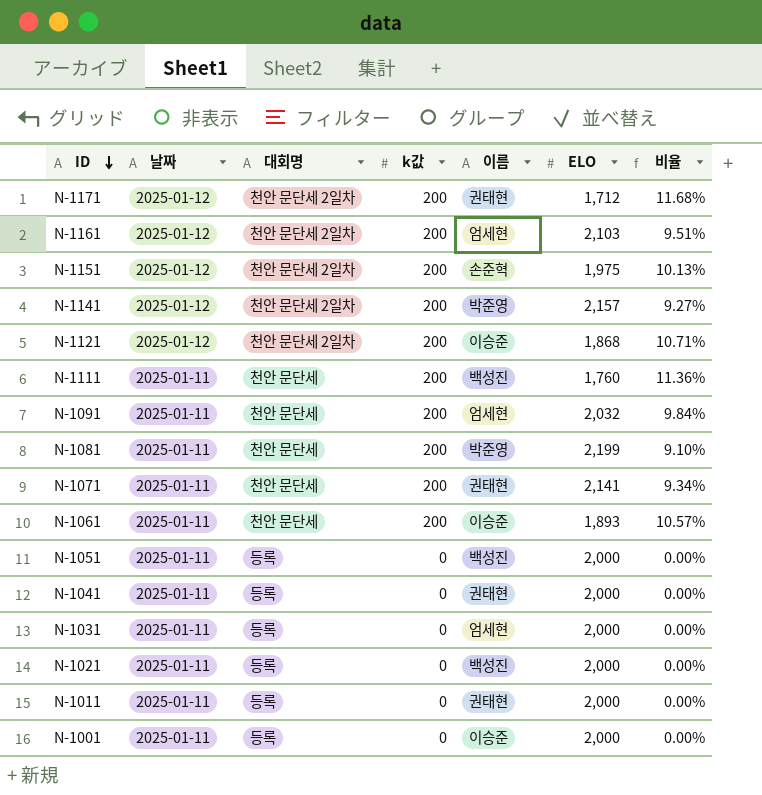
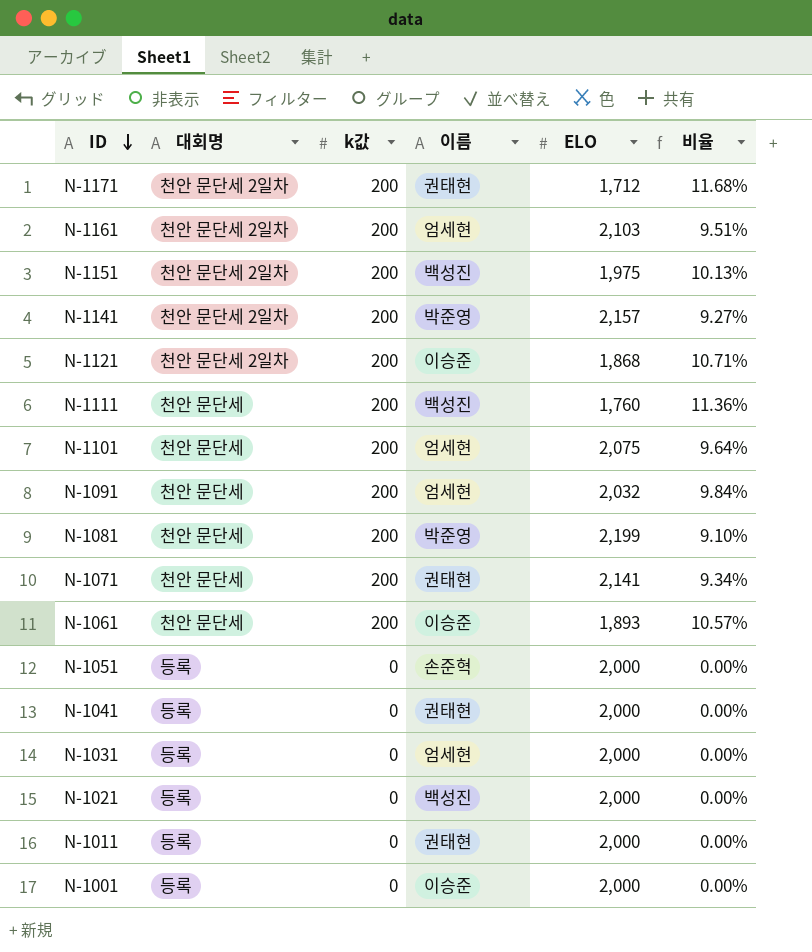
column 날짜 | position: 2 -> none
N-1151 | 이름: 손준혁 -> 백성진
row N-1101: none -> 천안 문단세 | 200 | 엄세현 | 2,075 | 9.64%
N-1051 | 이름: 백성진 -> 손준혁

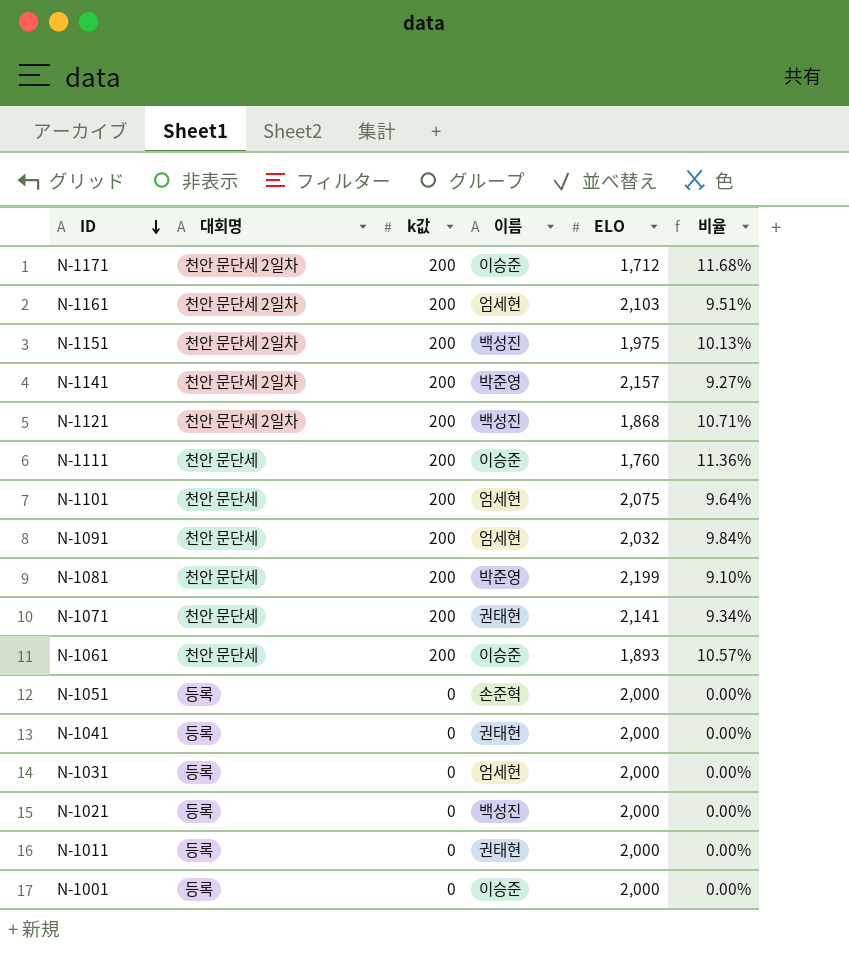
N-1171 | 이름: 권태현 -> 이승준
N-1121 | 이름: 이승준 -> 백성진
N-1111 | 이름: 백성진 -> 이승준

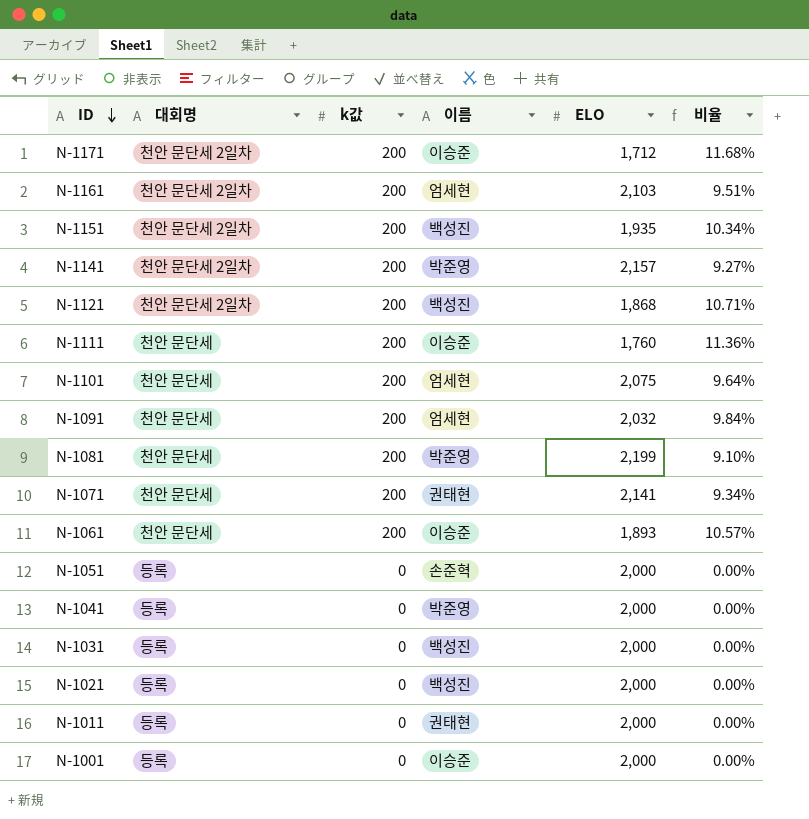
N-1151 | ELO: 1,975 -> 1,935
N-1151 | 비율: 10.13% -> 10.34%
N-1041 | 이름: 권태현 -> 박준영
N-1031 | 이름: 엄세현 -> 백성진

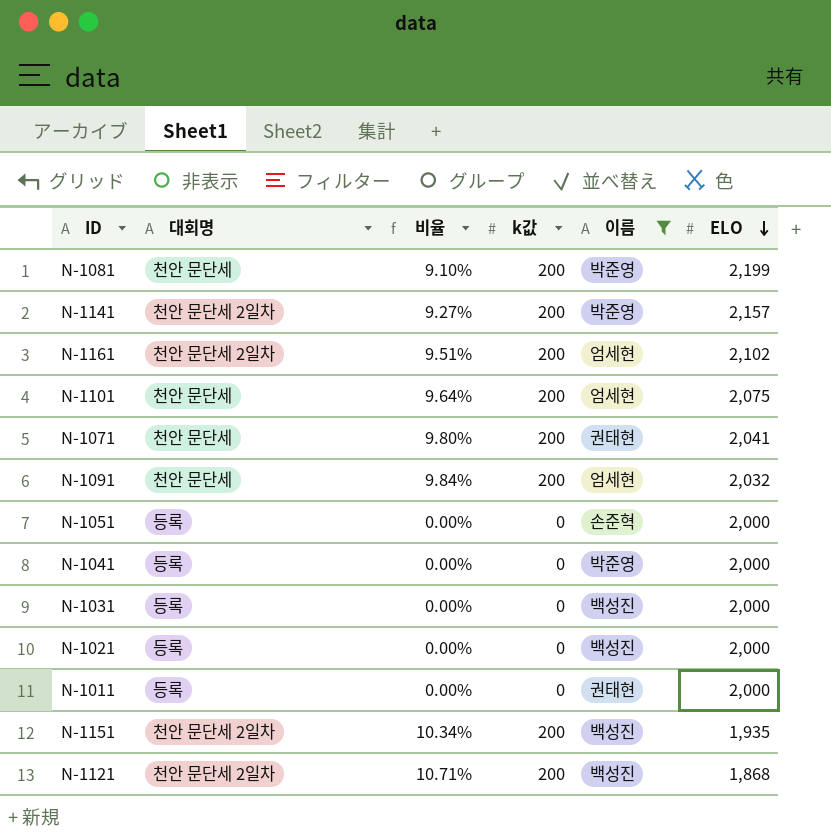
filter: none -> 이름 != 이승준
row order: ID descending -> ELO descending
column 비율 | position: 6 -> 3
N-1161 | ELO: 2,103 -> 2,102
N-1071 | 비율: 9.34% -> 9.80%
N-1071 | ELO: 2,141 -> 2,041

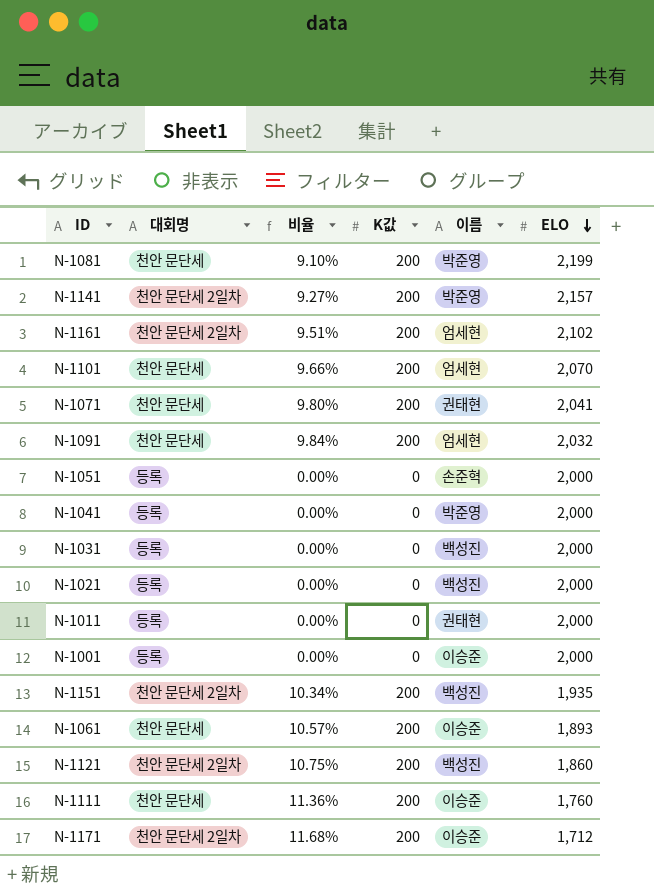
filter: 이름 != 이승준 -> none
column name: k값 -> K값
N-1101 | 비율: 9.64% -> 9.66%
N-1101 | ELO: 2,075 -> 2,070
N-1121 | 비율: 10.71% -> 10.75%
N-1121 | ELO: 1,868 -> 1,860

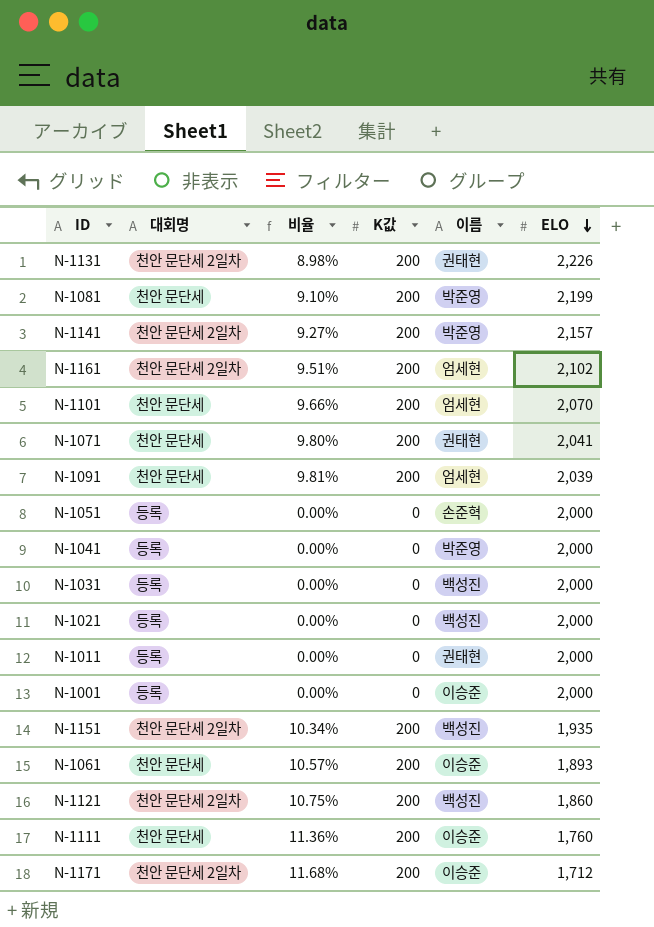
row N-1131: none -> 천안 문단세 2일차 | 8.98% | 200 | 권태현 | 2,226
N-1091 | 비율: 9.84% -> 9.81%
N-1091 | ELO: 2,032 -> 2,039

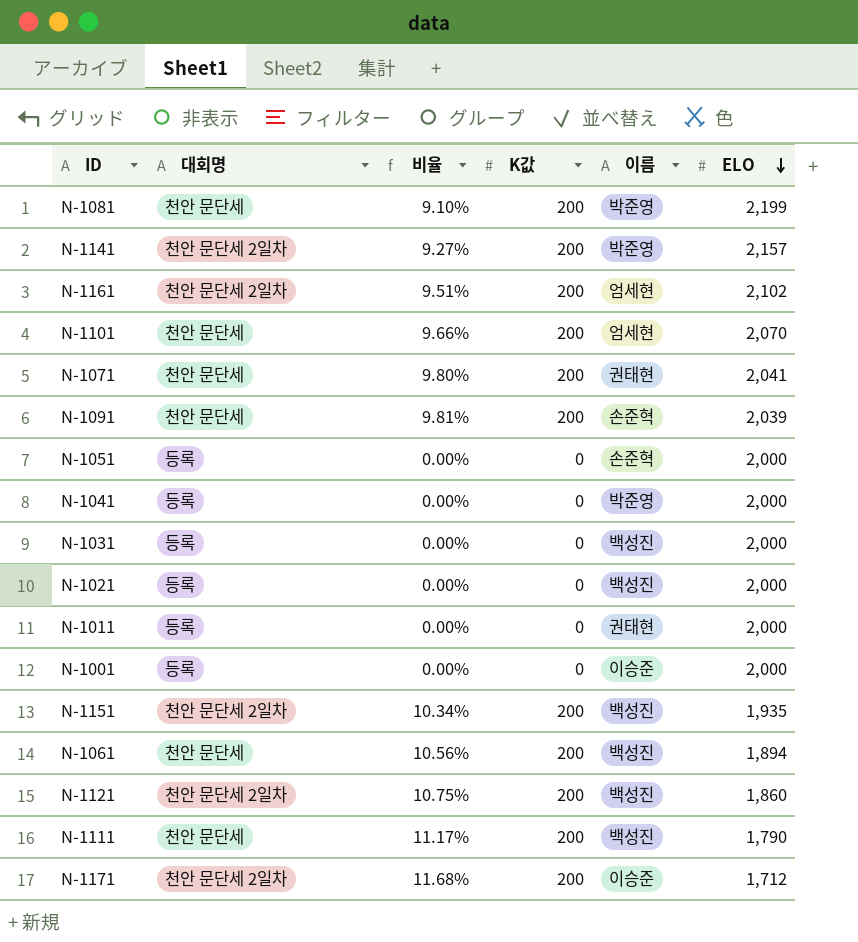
row N-1131: 천안 문단세 2일차 | 8.98% | 200 | 권태현 | 2,226 -> none
N-1091 | 이름: 엄세현 -> 손준혁
N-1061 | 비율: 10.57% -> 10.56%
N-1061 | 이름: 이승준 -> 백성진
N-1061 | ELO: 1,893 -> 1,894
N-1111 | 비율: 11.36% -> 11.17%
N-1111 | 이름: 이승준 -> 백성진
N-1111 | ELO: 1,760 -> 1,790

